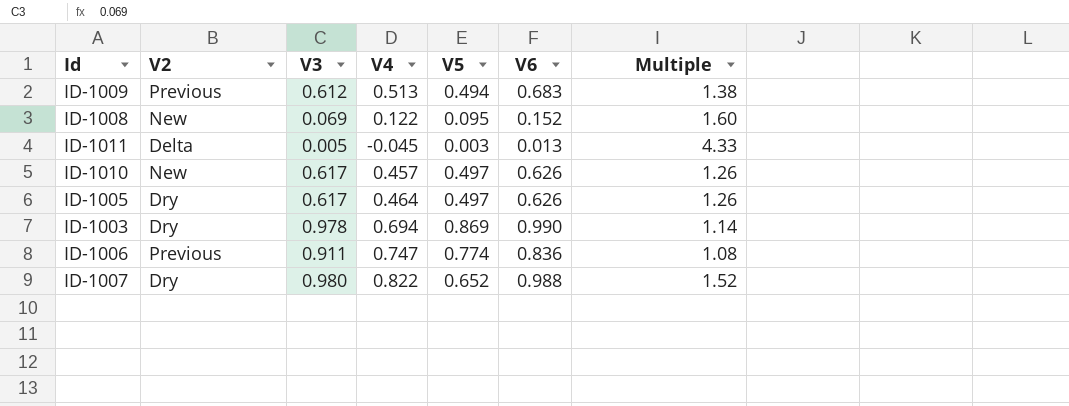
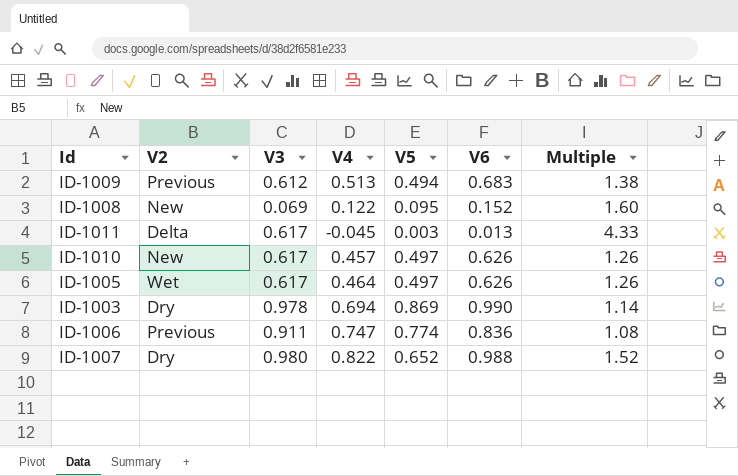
ID-1011 | V3: 0.005 -> 0.617
ID-1005 | V2: Dry -> Wet

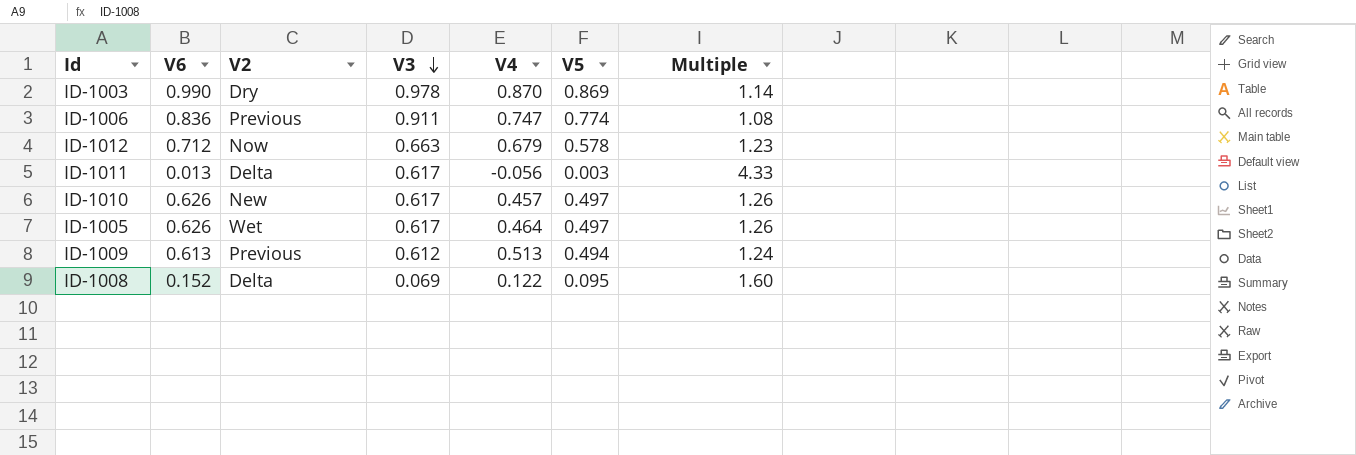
row order: none -> V3 descending
column V6 | position: 6 -> 2
row ID-1007: Dry | 0.980 | 0.822 | 0.652 | 0.988 | 1.52 -> none
ID-1003 | V4: 0.694 -> 0.870
row ID-1012: none -> 0.712 | Now | 0.663 | 0.679 | 0.578 | 1.23
ID-1011 | V4: -0.045 -> -0.056
ID-1009 | V6: 0.683 -> 0.613
ID-1009 | Multiple: 1.38 -> 1.24
ID-1008 | V2: New -> Delta

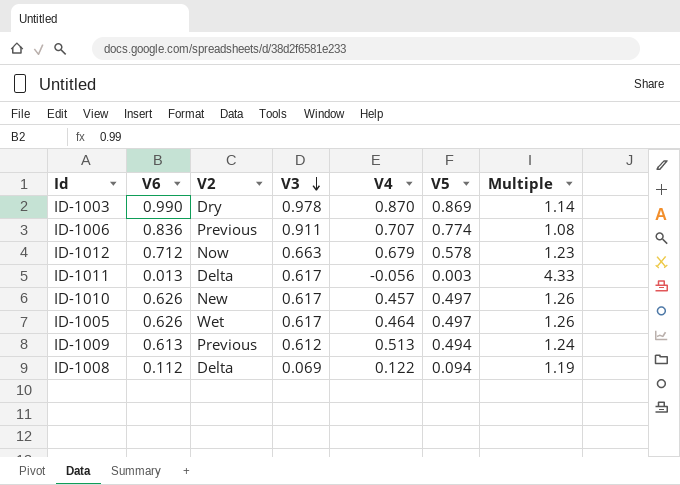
ID-1006 | V4: 0.747 -> 0.707
ID-1008 | V6: 0.152 -> 0.112
ID-1008 | V5: 0.095 -> 0.094
ID-1008 | Multiple: 1.60 -> 1.19

